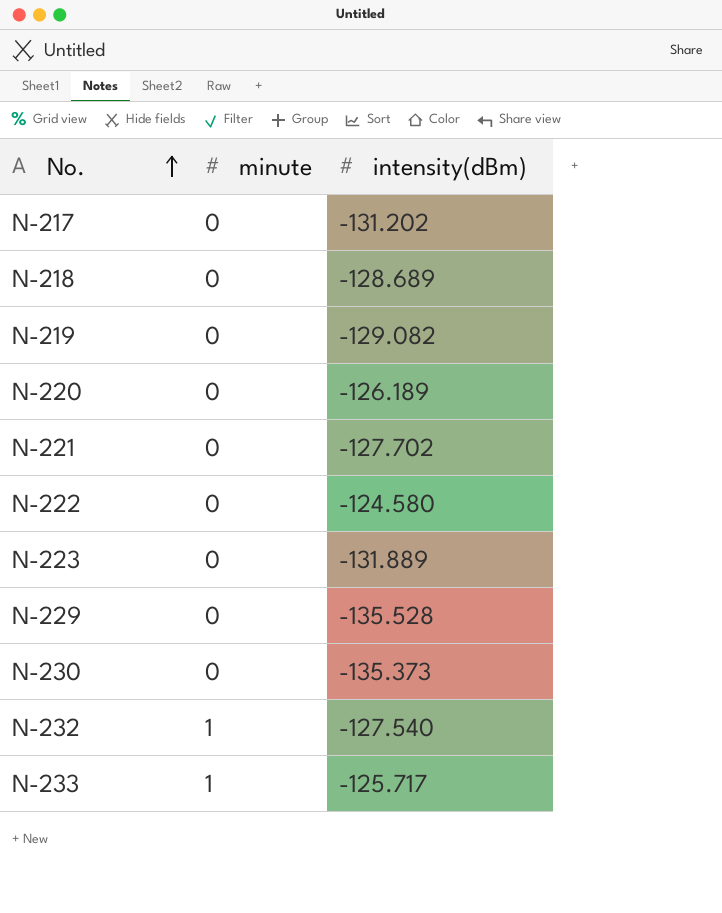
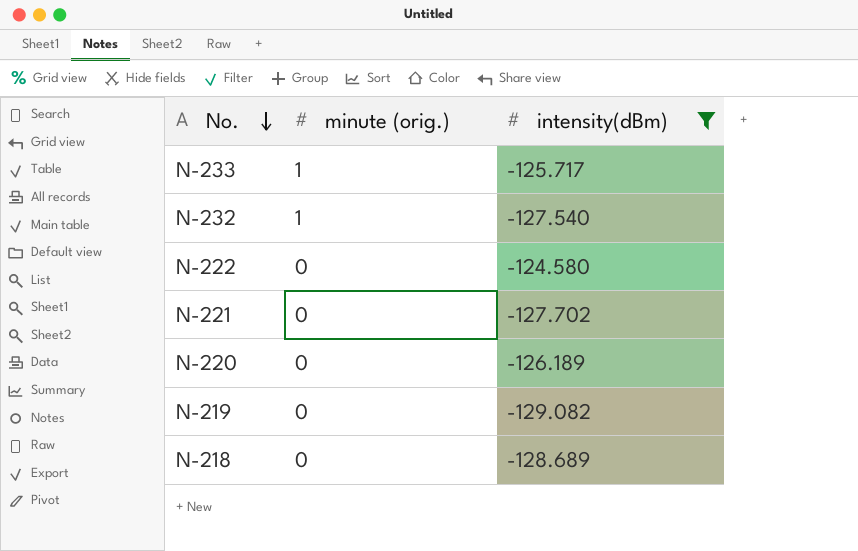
filter: none -> intensity(dBm) >= -129.082
row order: No. ascending -> No. descending
column name: minute -> minute (orig.)

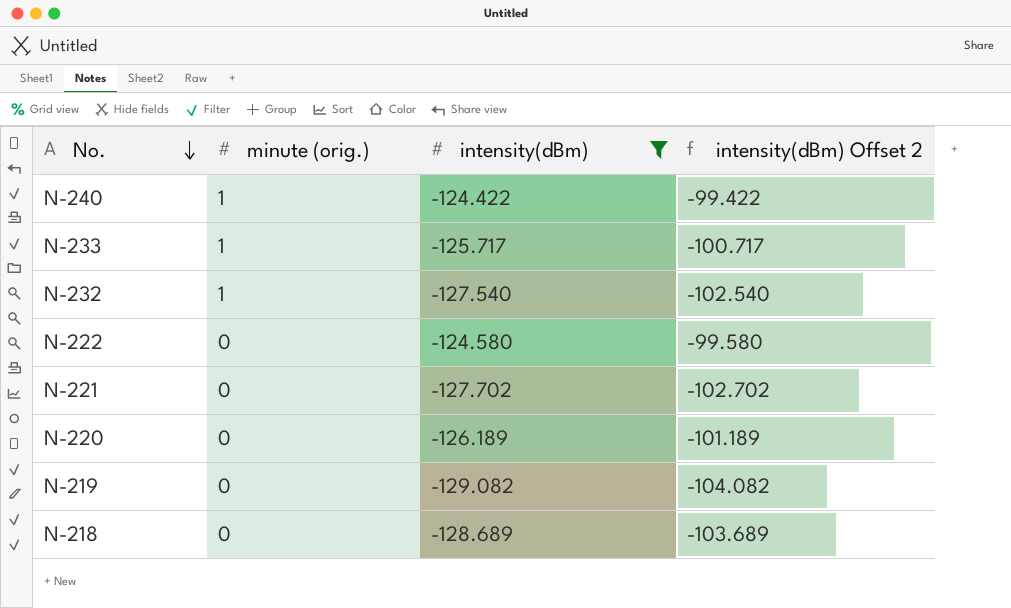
column intensity(dBm) Offset 2 | formula: none -> [intensity(dBm)] + 25
row N-240: none -> 1 | -124.422 | -99.422

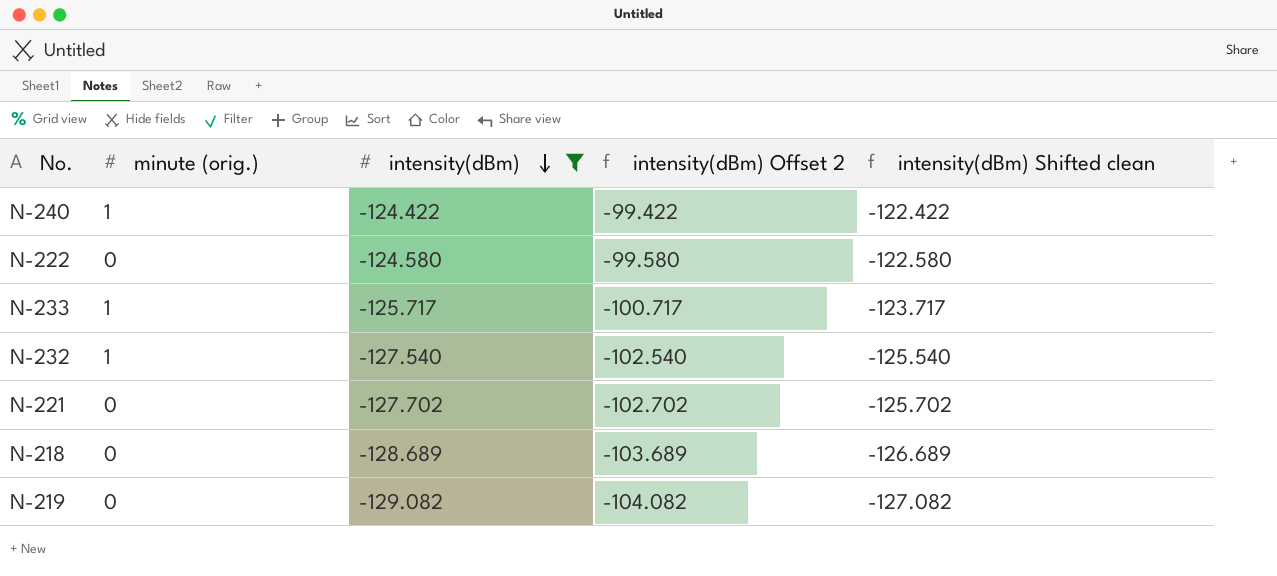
row order: No. descending -> intensity(dBm) descending
column intensity(dBm) Shifted clean | formula: none -> [intensity(dBm)] + 2
row N-220: 0 | -126.189 | -101.189 -> none

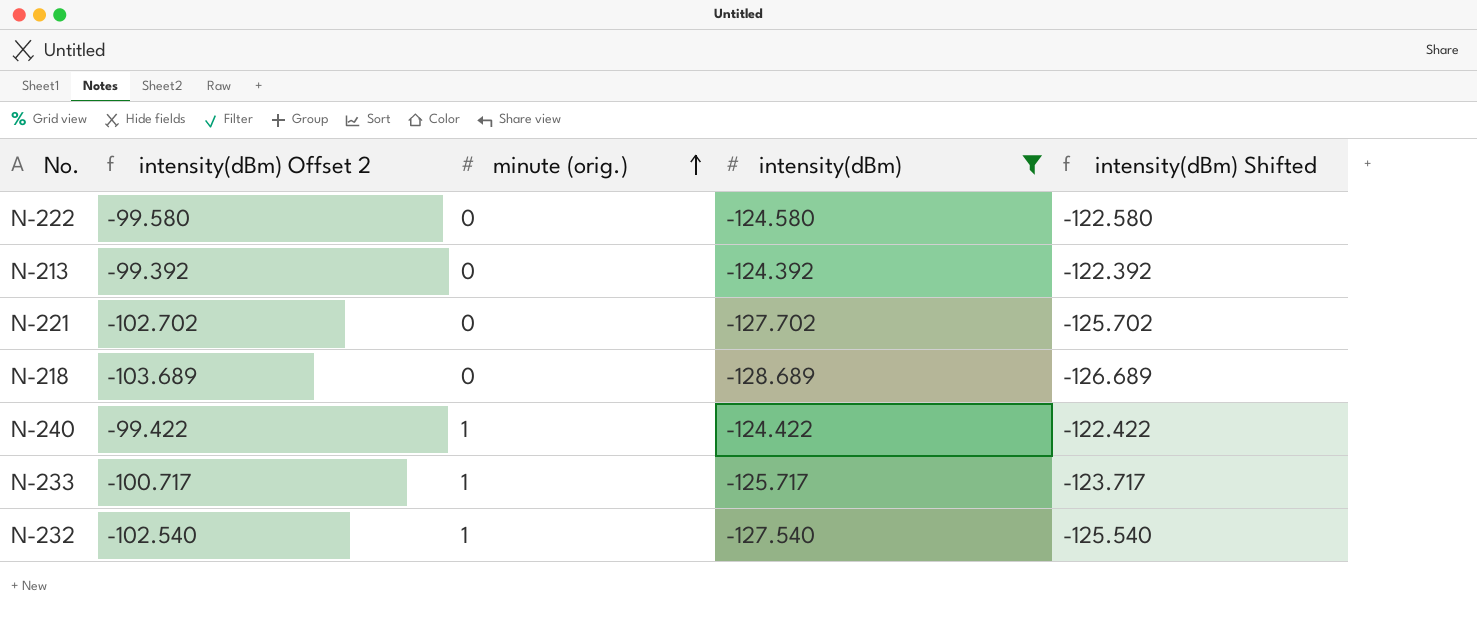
row order: intensity(dBm) descending -> minute (orig.) ascending
column intensity(dBm) Offset 2 | position: 4 -> 2
column name: intensity(dBm) Shifted clean -> intensity(dBm) Shifted
row N-219: 0 | -129.082 | -104.082 | -127.082 -> none
row N-213: none -> -99.392 | 0 | -124.392 | -122.392

